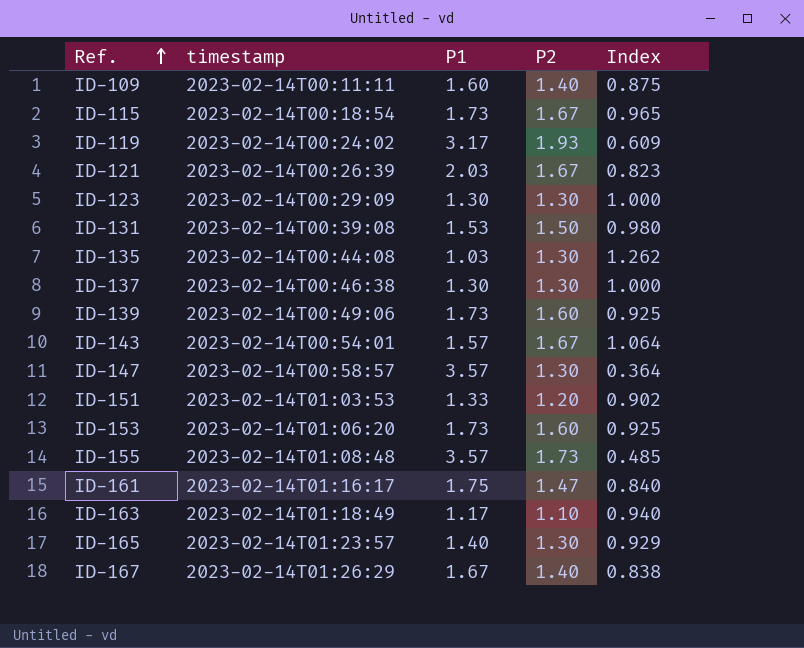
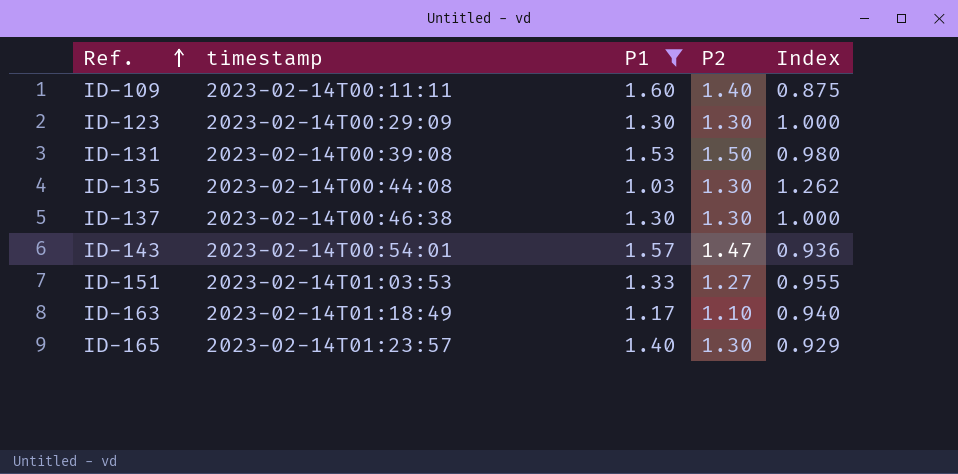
filter: none -> P1 <= 1.60
ID-143 | P2: 1.67 -> 1.47
ID-143 | Index: 1.064 -> 0.936
ID-151 | P2: 1.20 -> 1.27
ID-151 | Index: 0.902 -> 0.955

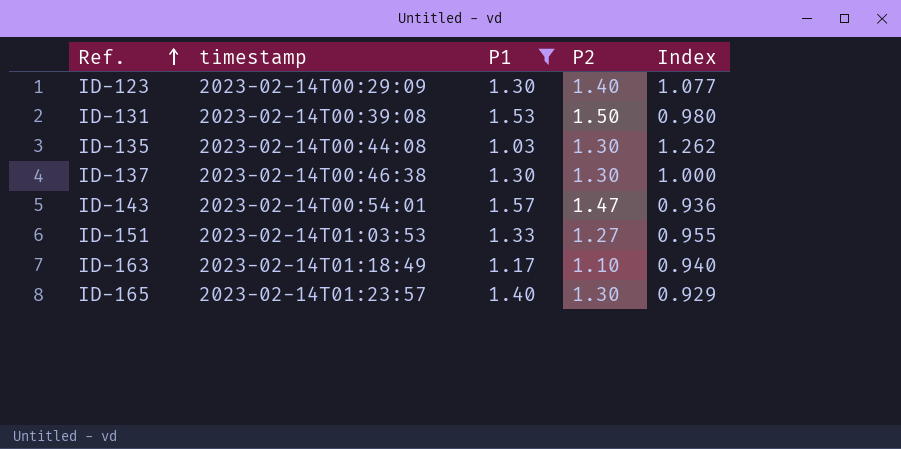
row ID-109: 2023-02-14T00:11:11 | 1.60 | 1.40 | 0.875 -> none
ID-123 | P2: 1.30 -> 1.40
ID-123 | Index: 1.000 -> 1.077

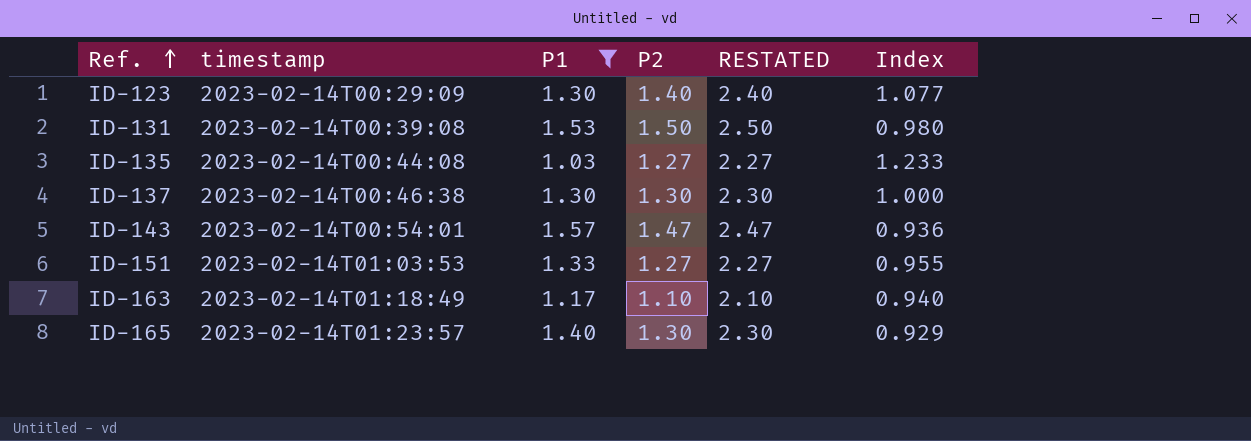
column RESTATED | formula: none -> [P2] + 1
ID-135 | P2: 1.30 -> 1.27
ID-135 | Index: 1.262 -> 1.233

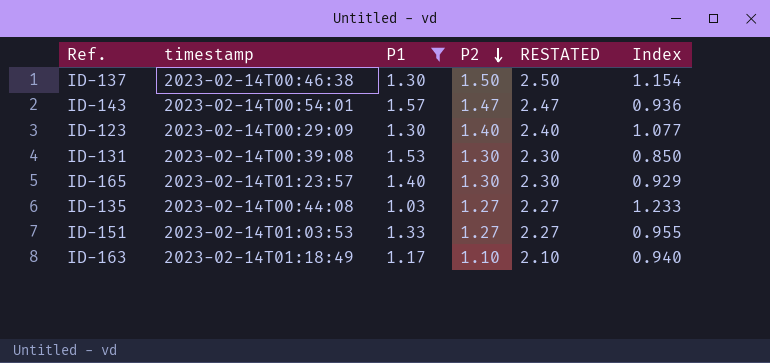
row order: Ref. ascending -> P2 descending
ID-137 | P2: 1.30 -> 1.50
ID-137 | RESTATED: 2.30 -> 2.50
ID-137 | Index: 1.000 -> 1.154
ID-131 | P2: 1.50 -> 1.30
ID-131 | RESTATED: 2.50 -> 2.30
ID-131 | Index: 0.980 -> 0.850

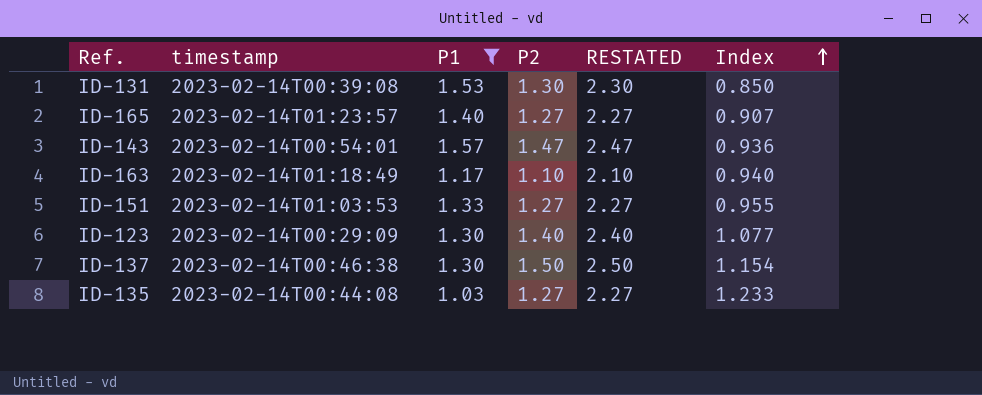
row order: P2 descending -> Index ascending
ID-165 | P2: 1.30 -> 1.27
ID-165 | RESTATED: 2.30 -> 2.27
ID-165 | Index: 0.929 -> 0.907

